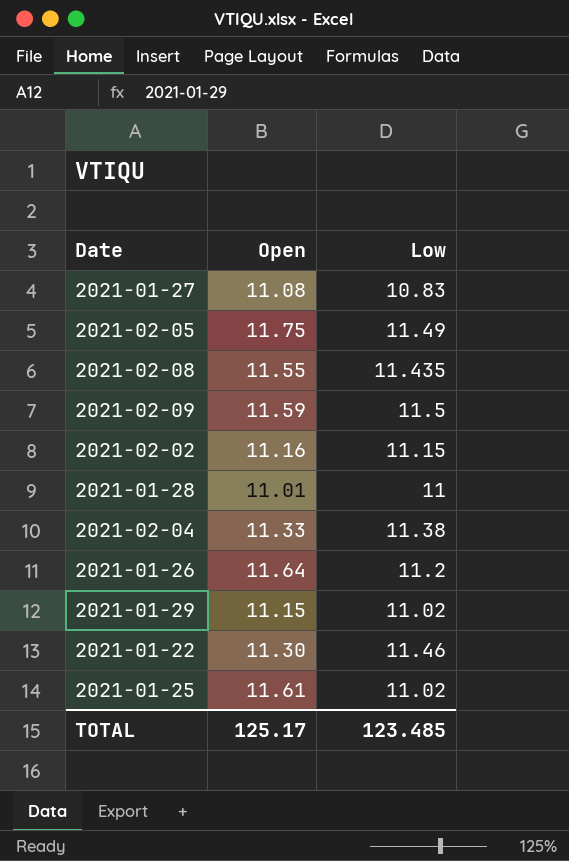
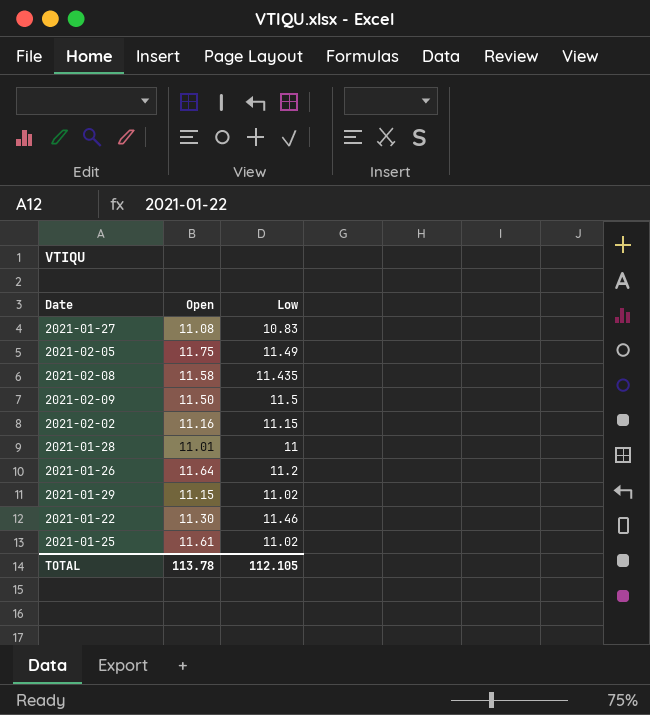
row 2021-02-04: 11.33 | 11.38 -> none
2021-02-08 | Open: 11.55 -> 11.58
2021-02-09 | Open: 11.59 -> 11.50
TOTAL | Open: 125.17 -> 113.78
TOTAL | Low: 123.485 -> 112.105

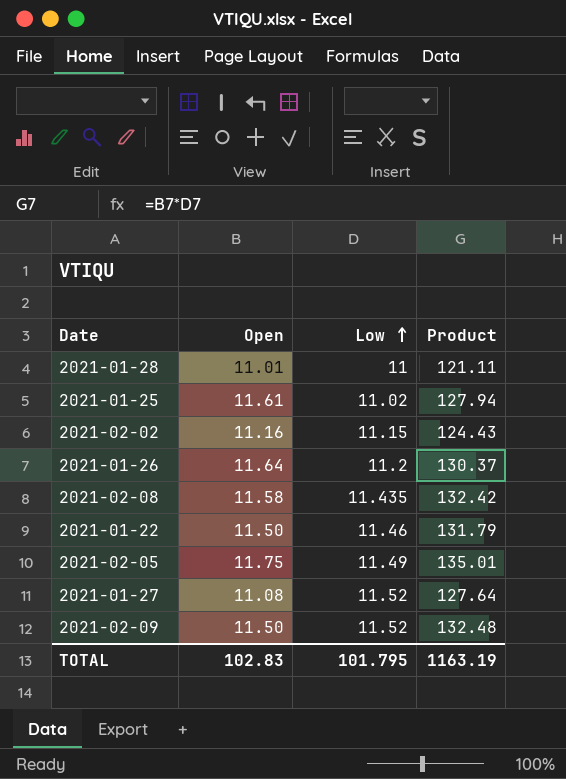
row order: none -> Low ascending
column Product | formula: none -> [Open] * [Low]
row 2021-01-29: 11.15 | 11.02 -> none
2021-01-22 | Open: 11.30 -> 11.50
2021-01-27 | Low: 10.83 -> 11.52
2021-02-09 | Low: 11.5 -> 11.52
TOTAL | Open: 113.78 -> 102.83
TOTAL | Low: 112.105 -> 101.795

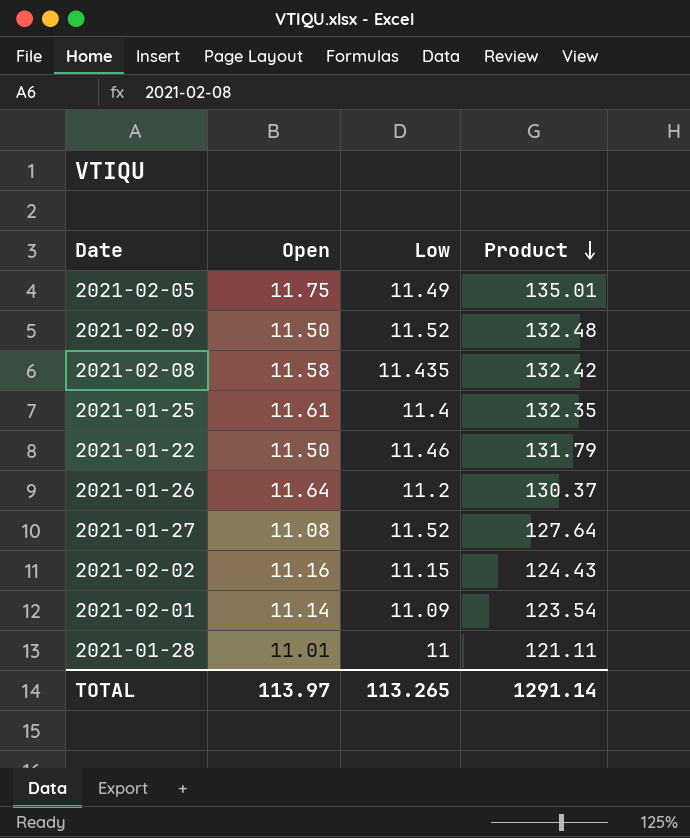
row order: Low ascending -> Product descending
2021-01-25 | Low: 11.02 -> 11.4
2021-01-25 | Product: 127.94 -> 132.35
row 2021-02-01: none -> 11.14 | 11.09 | 123.54
TOTAL | Open: 102.83 -> 113.97
TOTAL | Low: 101.795 -> 113.265
TOTAL | Product: 1163.19 -> 1291.14

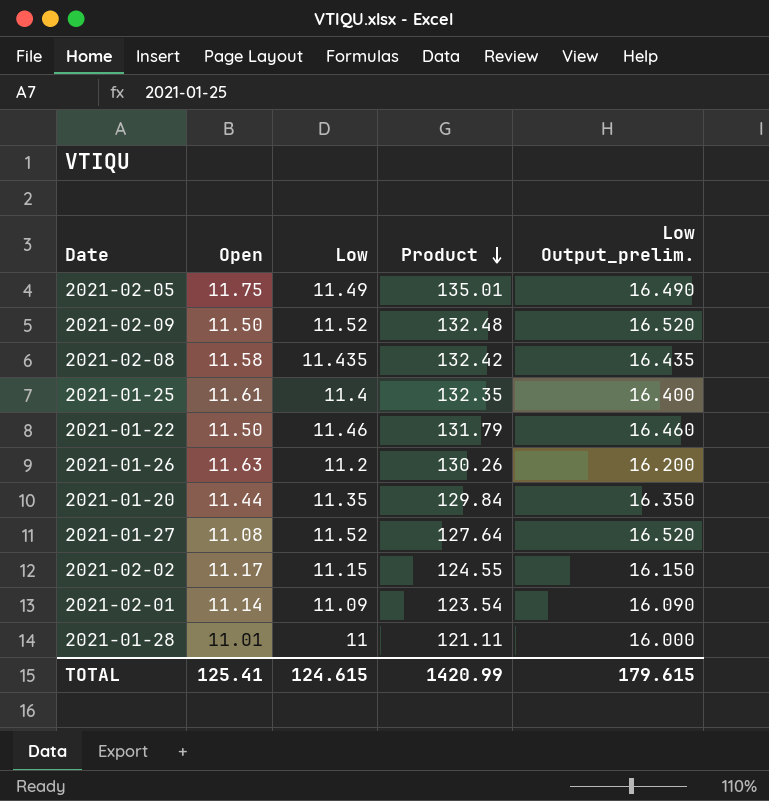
column Low Output_prelim. | formula: none -> [Low] + 5
2021-01-26 | Open: 11.64 -> 11.63
2021-01-26 | Product: 130.37 -> 130.26
row 2021-01-20: none -> 11.44 | 11.35 | 129.84 | 16.350
2021-02-02 | Open: 11.16 -> 11.17
2021-02-02 | Product: 124.43 -> 124.55
TOTAL | Open: 113.97 -> 125.41
TOTAL | Low: 113.265 -> 124.615
TOTAL | Product: 1291.14 -> 1420.99

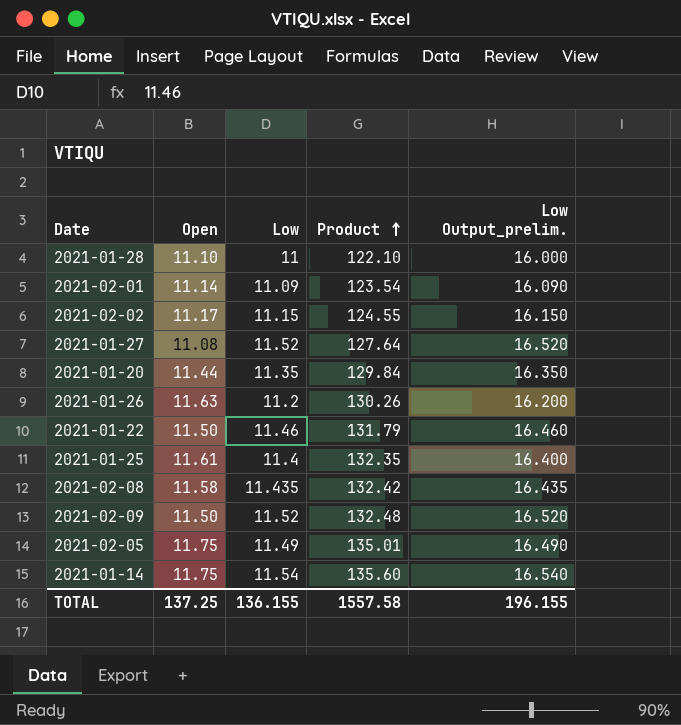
row order: Product descending -> Product ascending
2021-01-28 | Open: 11.01 -> 11.10
2021-01-28 | Product: 121.11 -> 122.10
row 2021-01-14: none -> 11.75 | 11.54 | 135.60 | 16.540
TOTAL | Open: 125.41 -> 137.25
TOTAL | Low: 124.615 -> 136.155
TOTAL | Product: 1420.99 -> 1557.58
TOTAL | Low Output_prelim.: 179.615 -> 196.155

